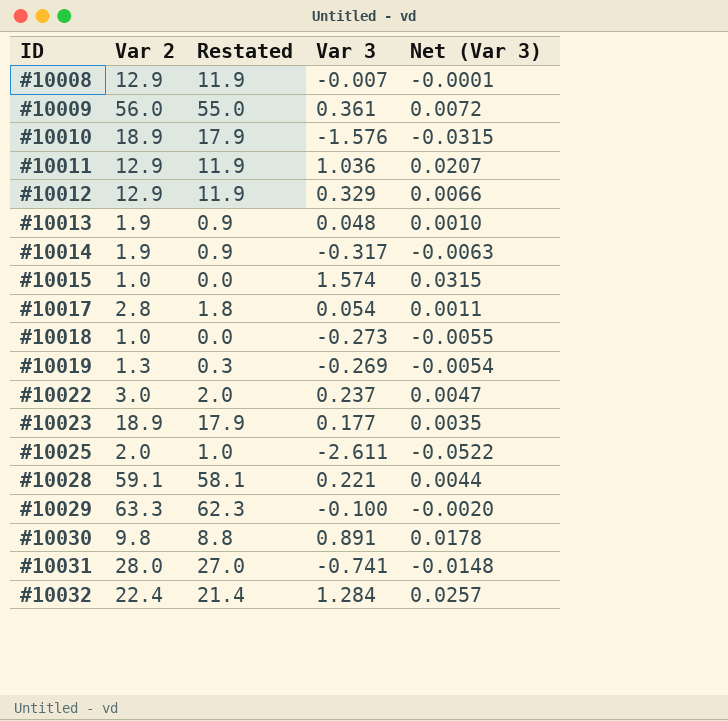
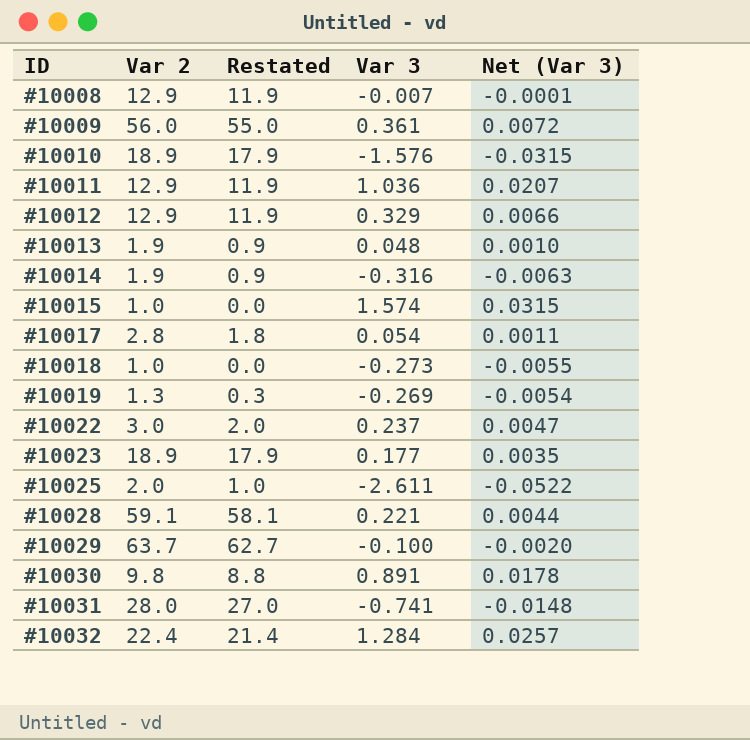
#10014 | Var 3: -0.317 -> -0.316
#10029 | Var 2: 63.3 -> 63.7
#10029 | Restated: 62.3 -> 62.7

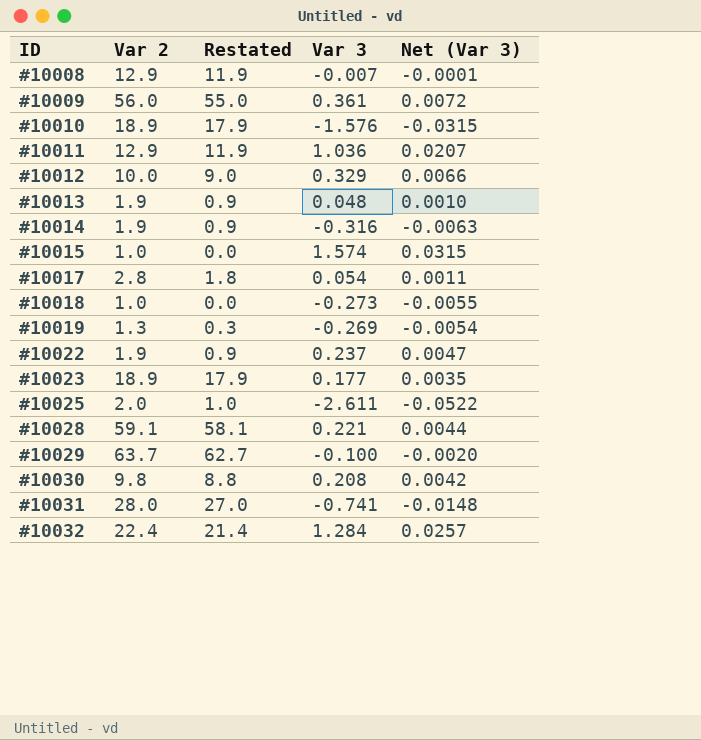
#10012 | Var 2: 12.9 -> 10.0
#10012 | Restated: 11.9 -> 9.0
#10022 | Var 2: 3.0 -> 1.9
#10022 | Restated: 2.0 -> 0.9
#10030 | Var 3: 0.891 -> 0.208
#10030 | Net (Var 3): 0.0178 -> 0.0042

